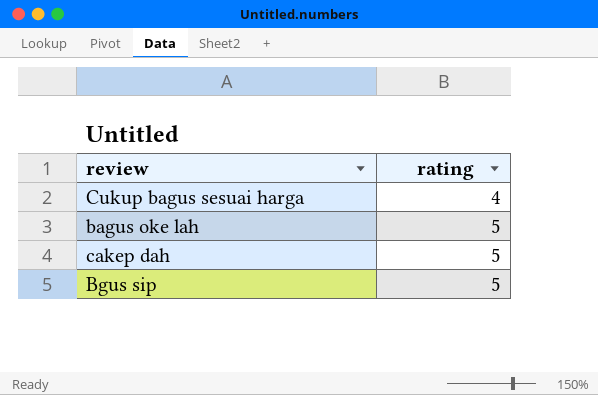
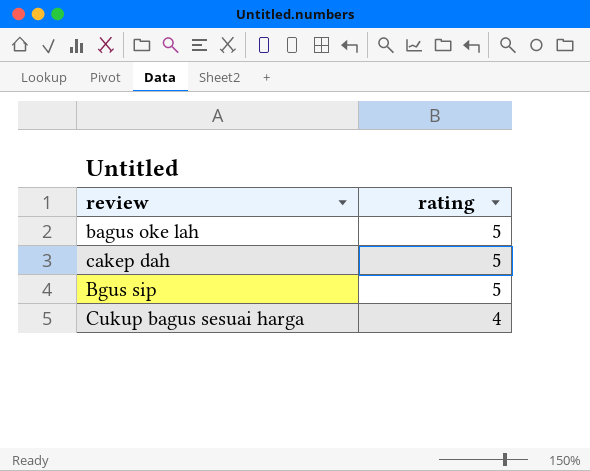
row order: rating ascending -> rating descending

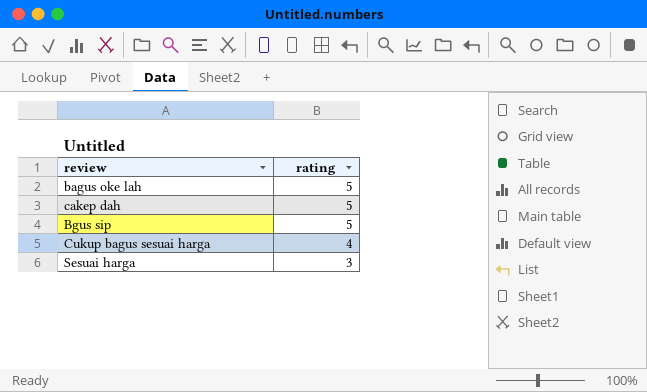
row Sesuai harga: none -> 3

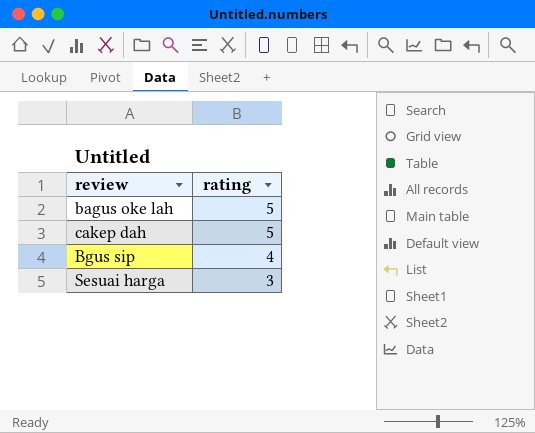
row Cukup bagus sesuai harga: 4 -> none
Bgus sip | rating: 5 -> 4

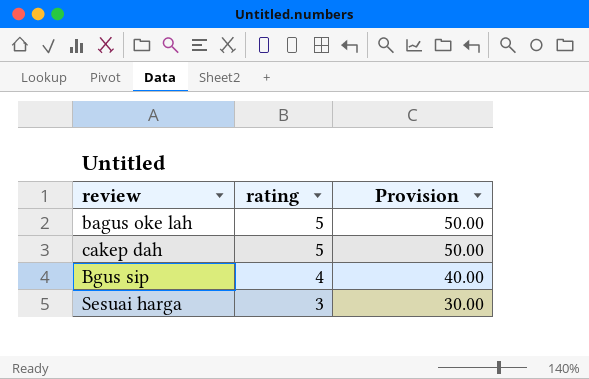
column Provision | formula: none -> [rating] * 10

